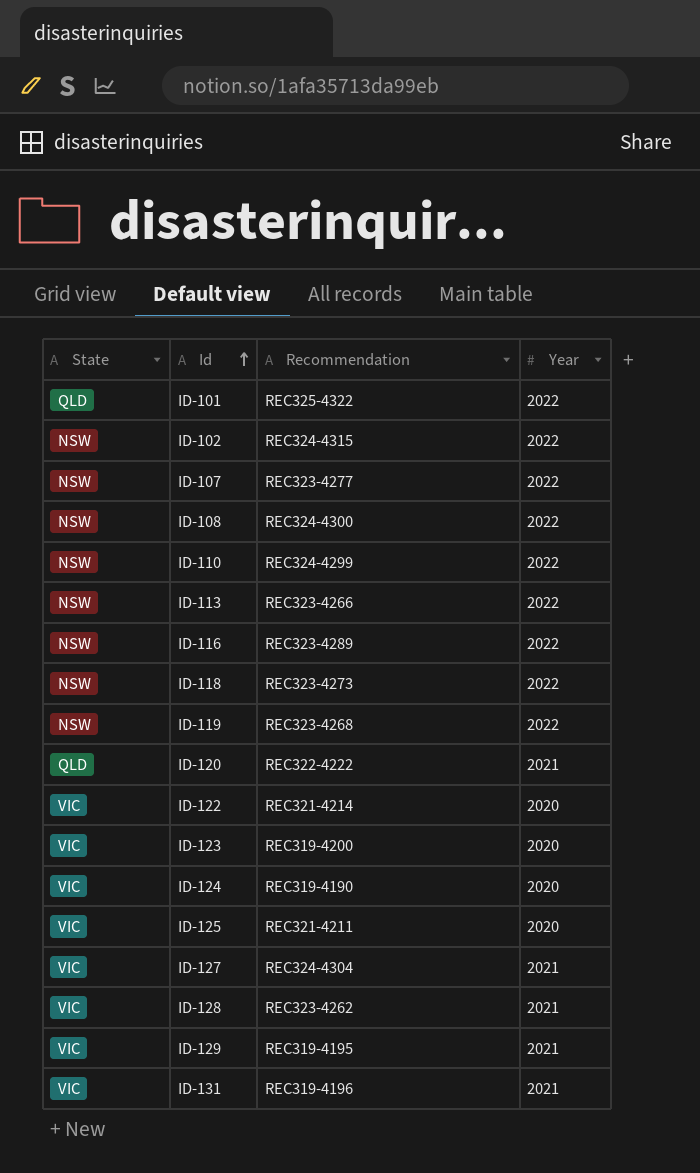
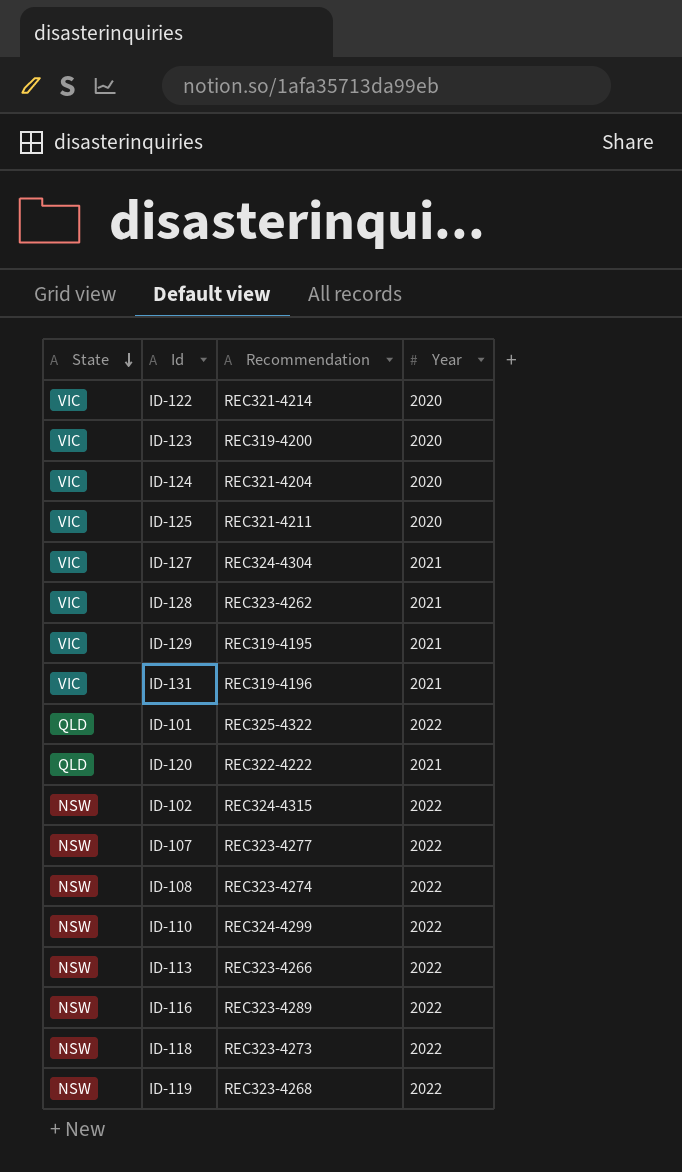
row order: Id ascending -> State descending
ID-124 | Recommendation: REC319-4190 -> REC321-4204
ID-108 | Recommendation: REC324-4300 -> REC323-4274

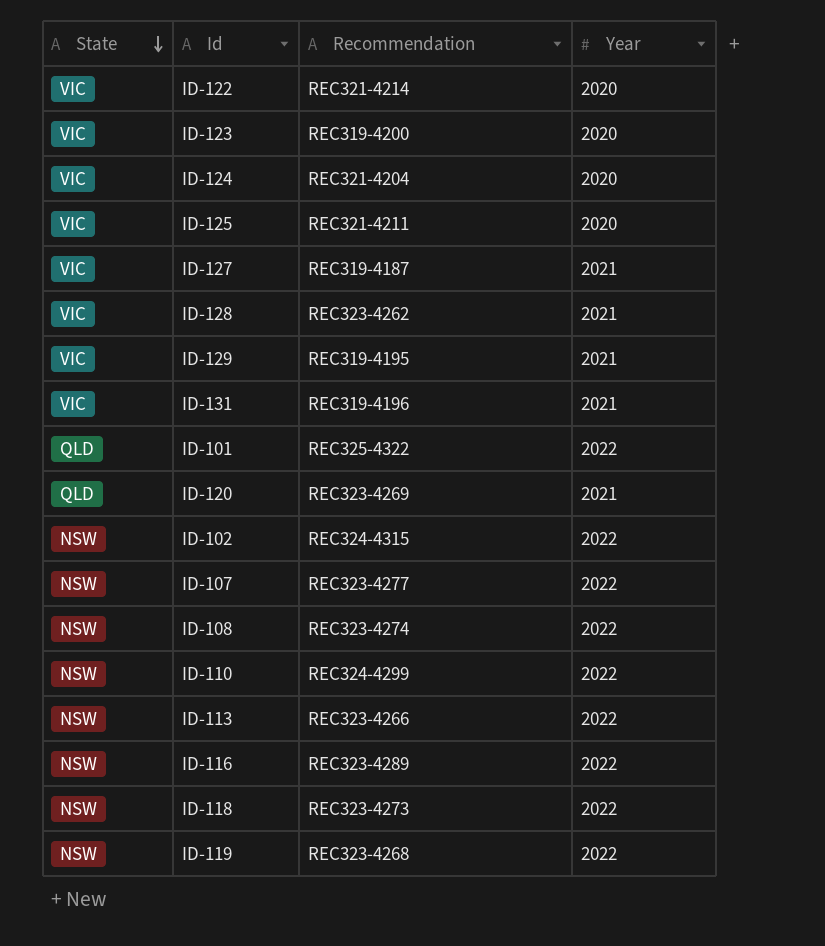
ID-127 | Recommendation: REC324-4304 -> REC319-4187
ID-120 | Recommendation: REC322-4222 -> REC323-4269

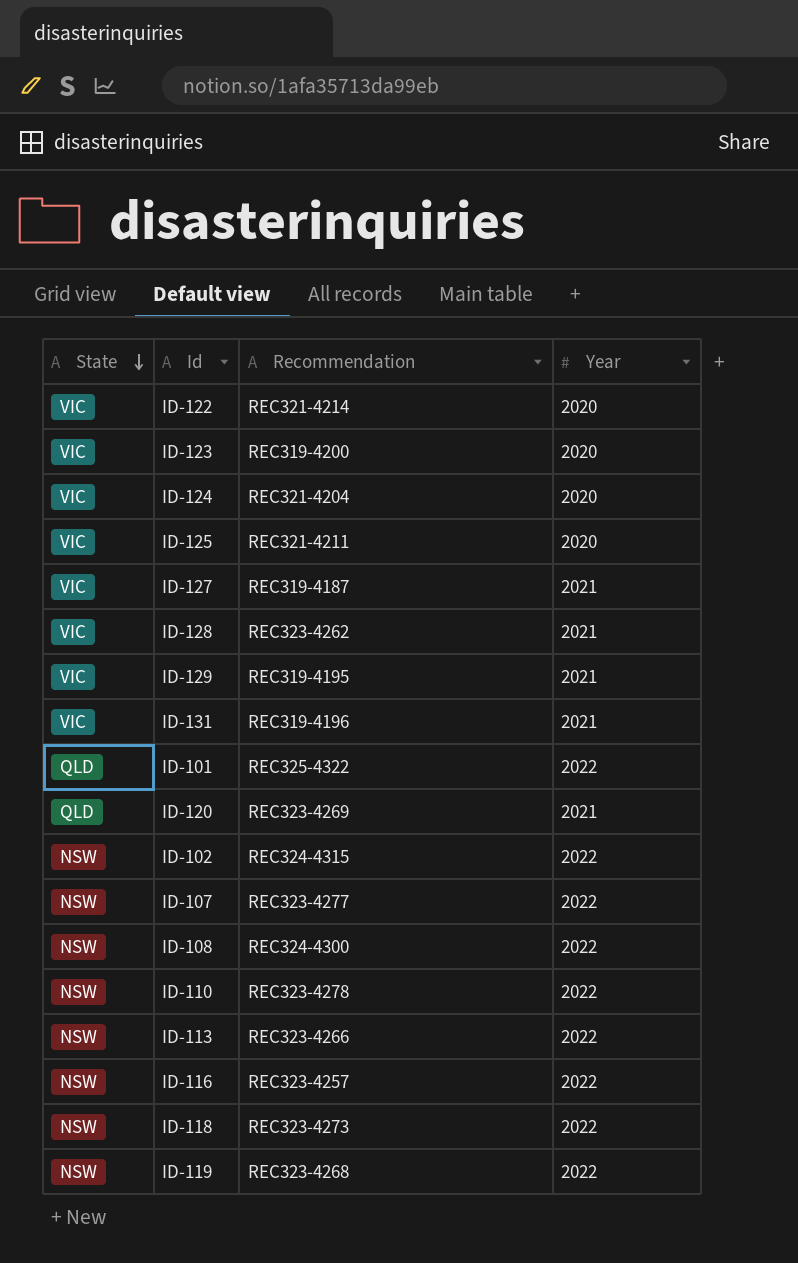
ID-108 | Recommendation: REC323-4274 -> REC324-4300
ID-110 | Recommendation: REC324-4299 -> REC323-4278
ID-116 | Recommendation: REC323-4289 -> REC323-4257

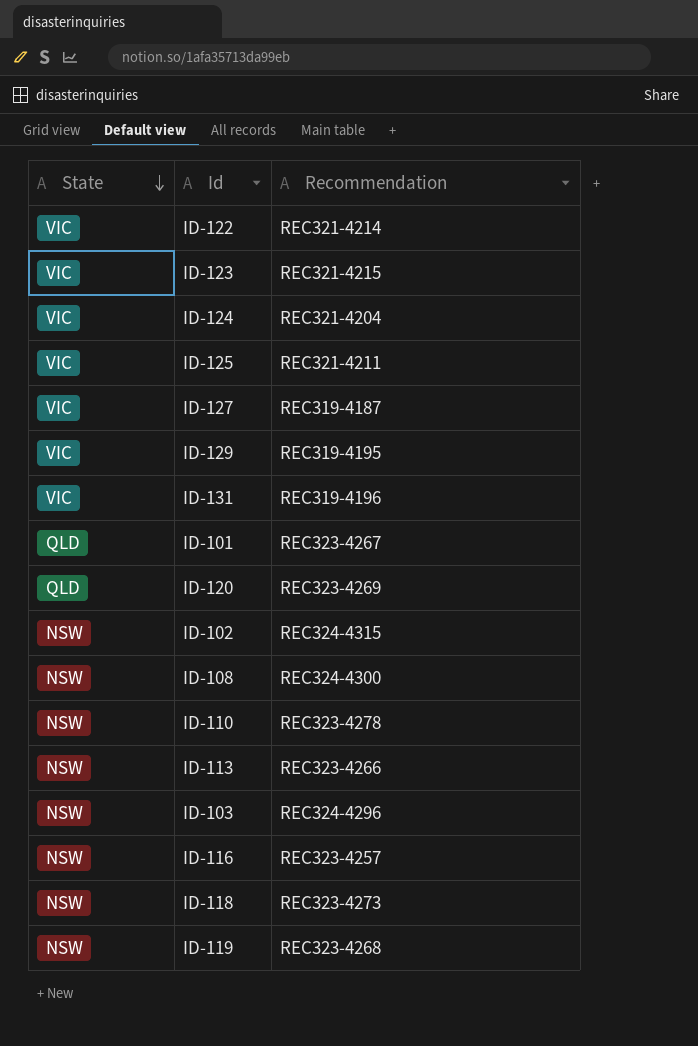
column Year | position: 4 -> none
row ID-128: VIC | REC323-4262 | 2021 -> none
row ID-107: NSW | REC323-4277 | 2022 -> none
ID-123 | Recommendation: REC319-4200 -> REC321-4215
ID-101 | Recommendation: REC325-4322 -> REC323-4267
row ID-103: none -> NSW | REC324-4296

